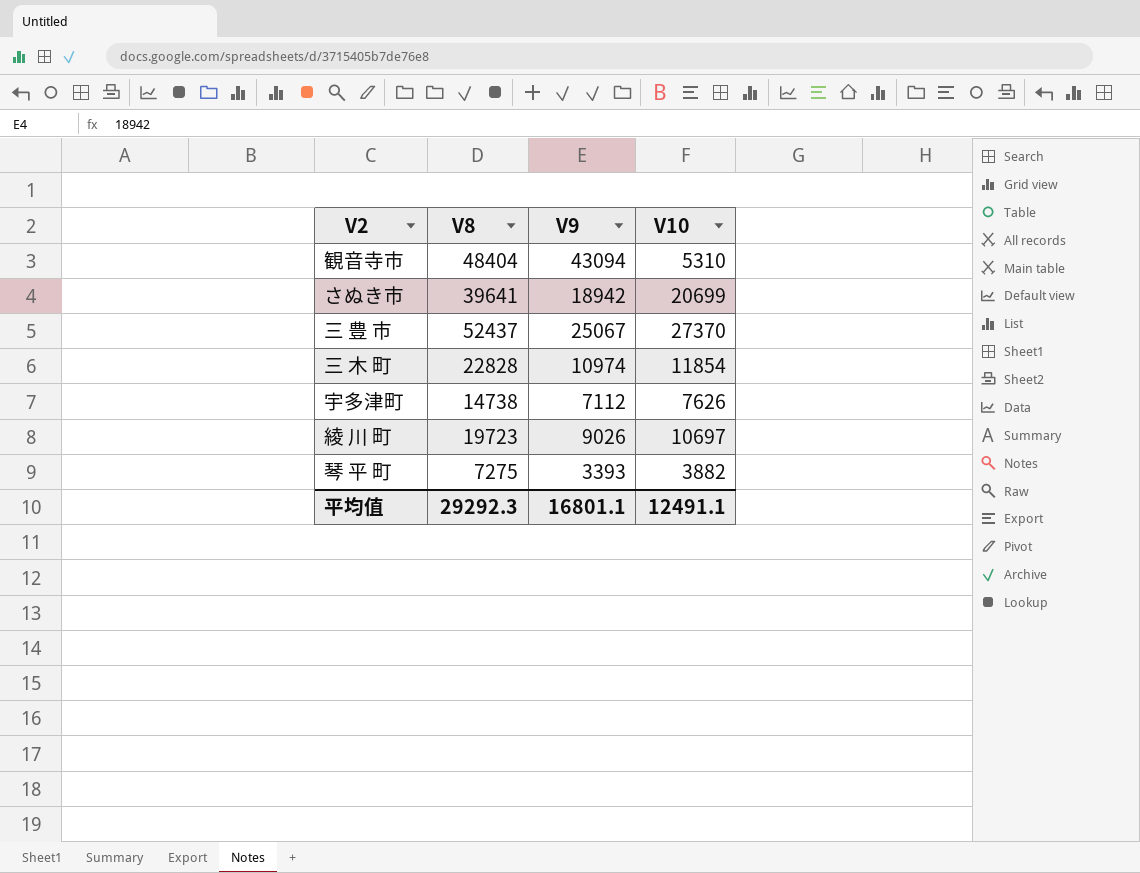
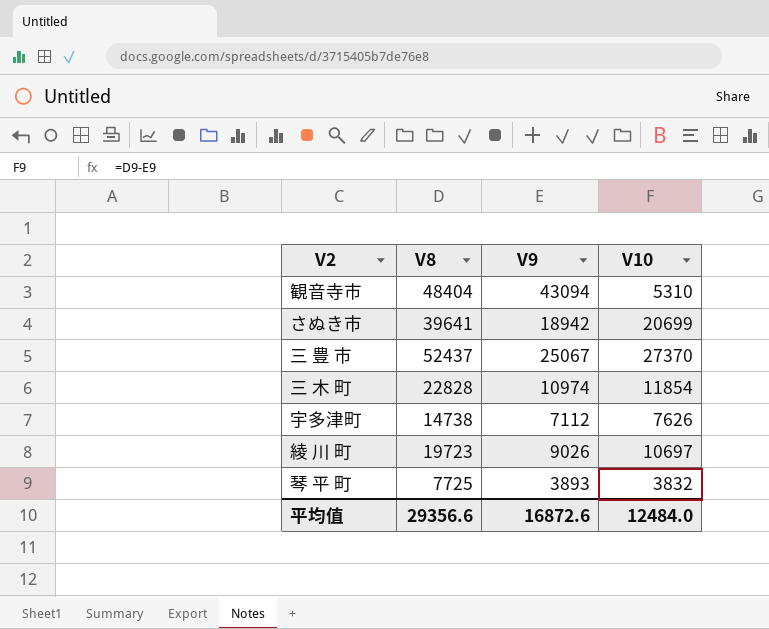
琴 平 町 | V8: 7275 -> 7725
琴 平 町 | V9: 3393 -> 3893
琴 平 町 | V10: 3882 -> 3832
平均值 | V8: 29292.3 -> 29356.6
平均值 | V9: 16801.1 -> 16872.6
平均值 | V10: 12491.1 -> 12484.0

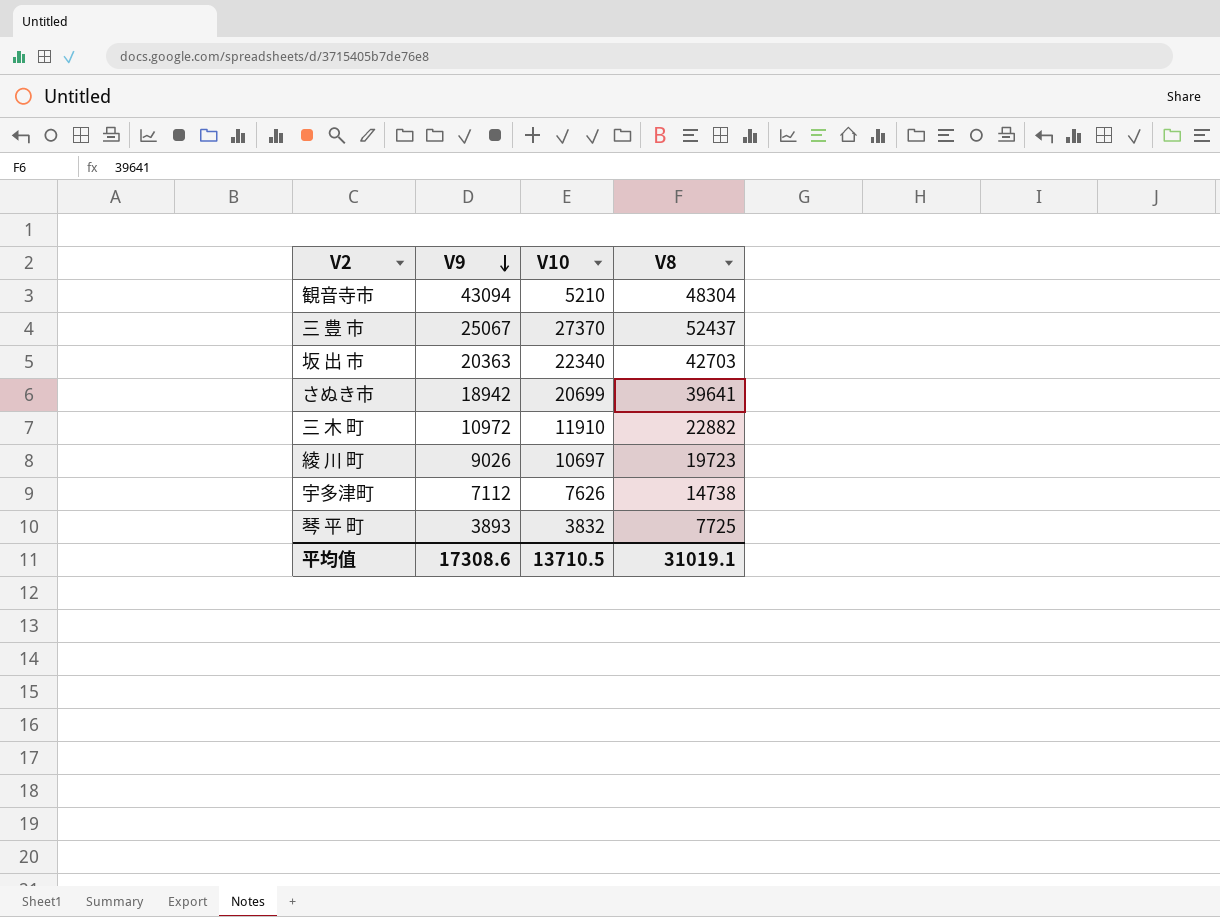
row order: none -> V9 descending
column V8 | position: 2 -> 4
観音寺市 | V10: 5310 -> 5210
観音寺市 | V8: 48404 -> 48304
row 坂 出 市: none -> 20363 | 22340 | 42703
三 木 町 | V9: 10974 -> 10972
三 木 町 | V10: 11854 -> 11910
三 木 町 | V8: 22828 -> 22882
平均值 | V9: 16872.6 -> 17308.6
平均值 | V10: 12484.0 -> 13710.5
平均值 | V8: 29356.6 -> 31019.1

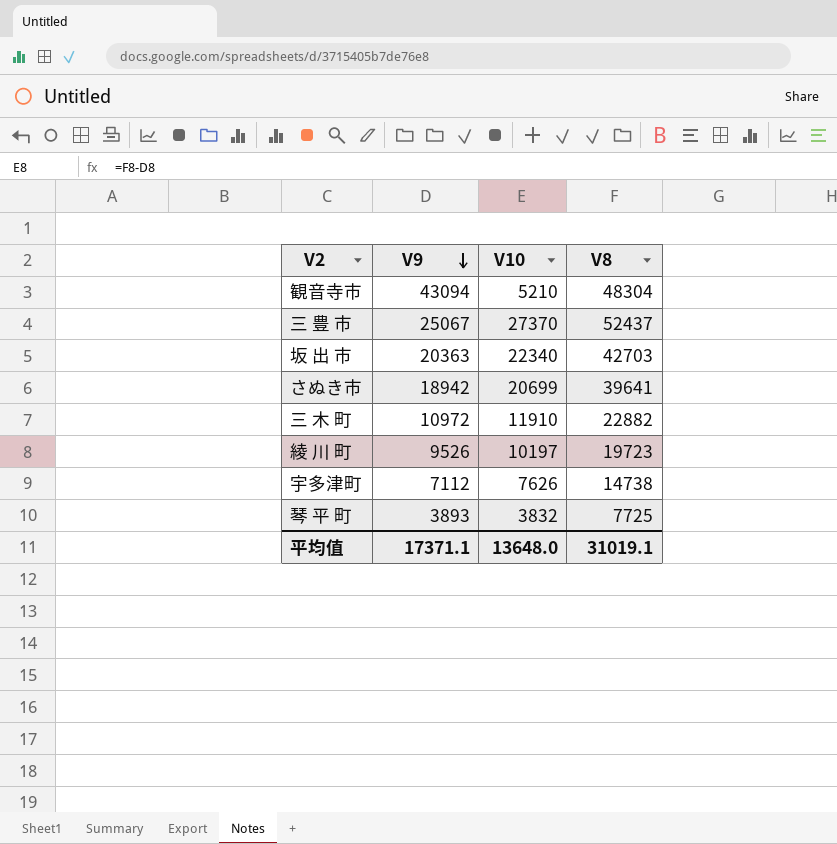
綾 川 町 | V9: 9026 -> 9526
綾 川 町 | V10: 10697 -> 10197
平均值 | V9: 17308.6 -> 17371.1
平均值 | V10: 13710.5 -> 13648.0

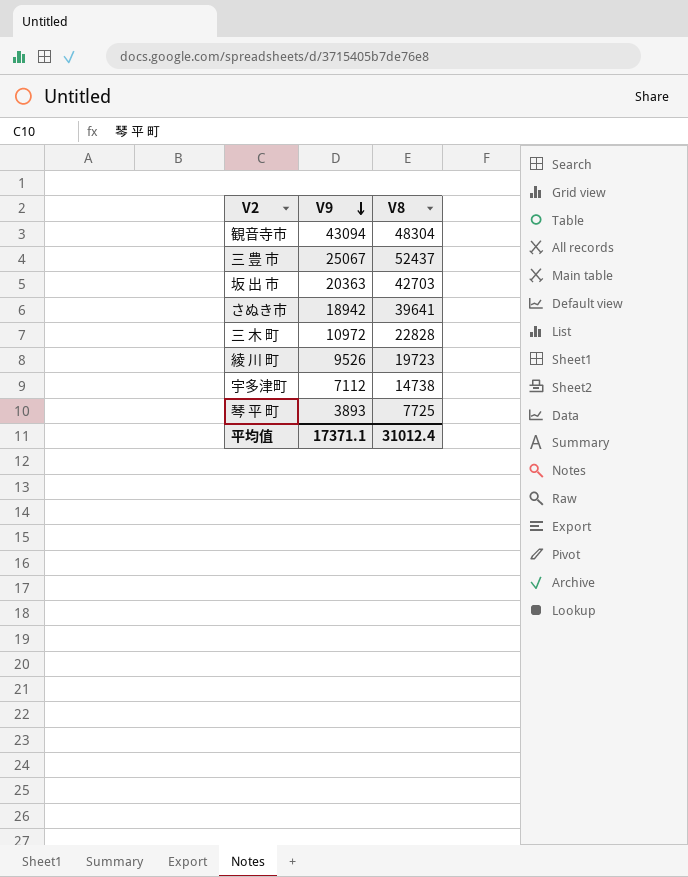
column V10 | formula: [V8] - [V9] -> none
三 木 町 | V8: 22882 -> 22828
平均值 | V8: 31019.1 -> 31012.4

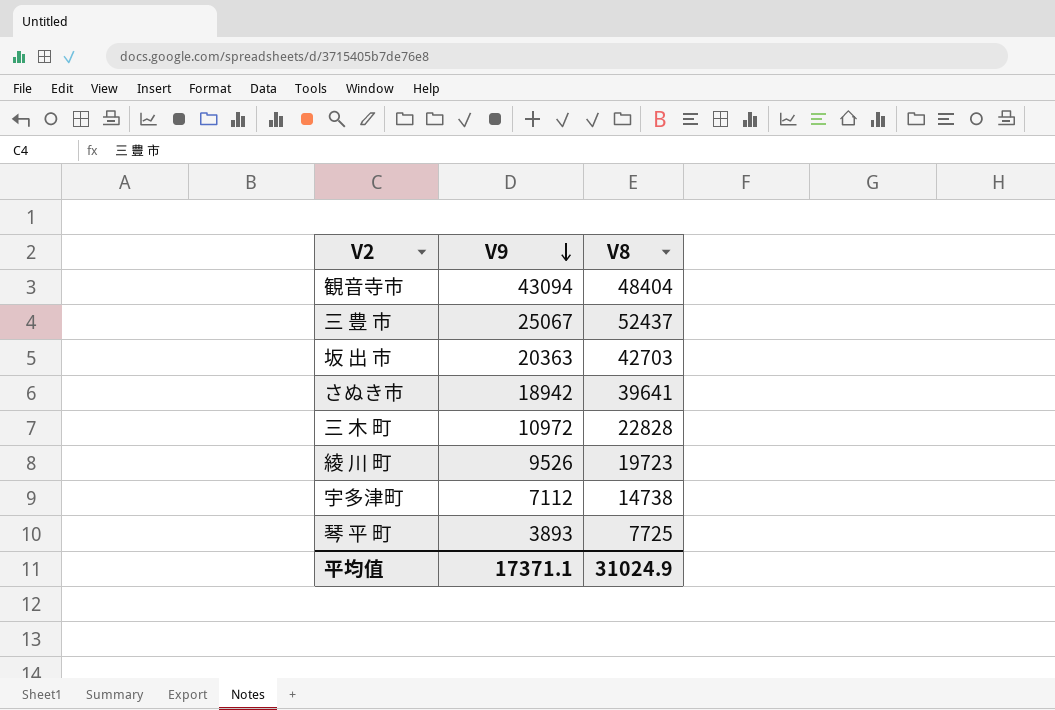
観音寺市 | V8: 48304 -> 48404
平均值 | V8: 31012.4 -> 31024.9

